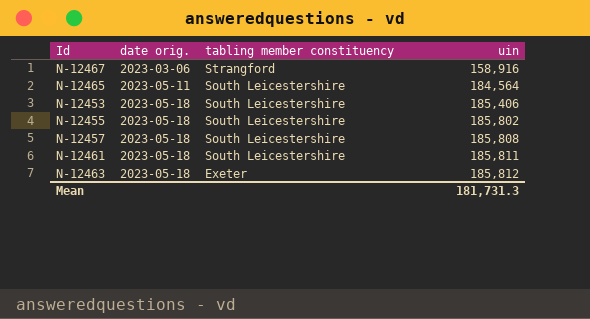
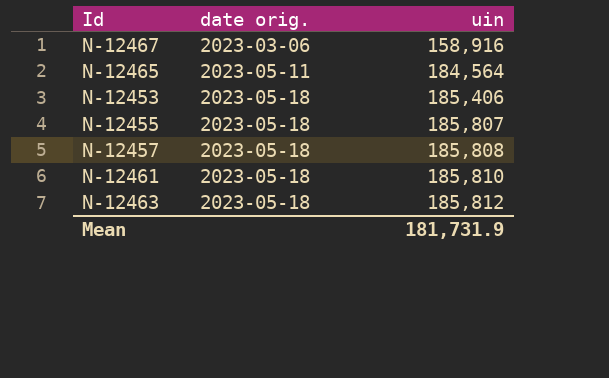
column tabling member constituency | position: 3 -> none
N-12455 | uin: 185,802 -> 185,807
N-12461 | uin: 185,811 -> 185,810
Mean | uin: 181,731.3 -> 181,731.9

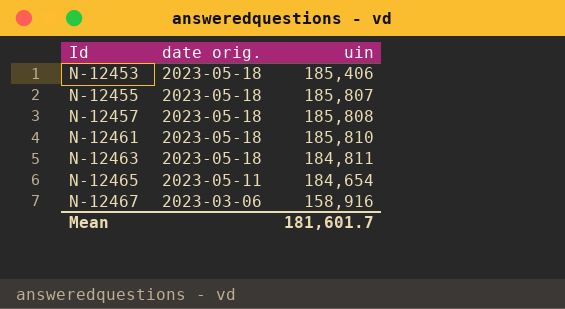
row order: date orig. ascending -> Id ascending
N-12463 | uin: 185,812 -> 184,811
N-12465 | uin: 184,564 -> 184,654
Mean | uin: 181,731.9 -> 181,601.7

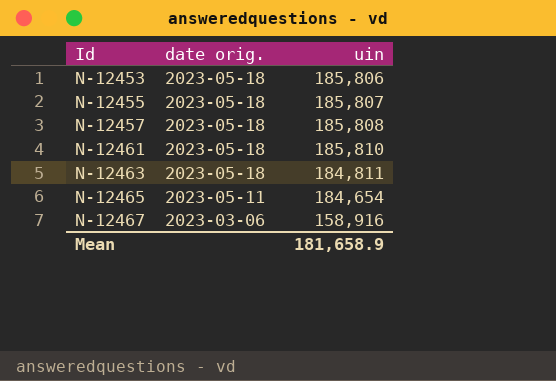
N-12453 | uin: 185,406 -> 185,806
Mean | uin: 181,601.7 -> 181,658.9

